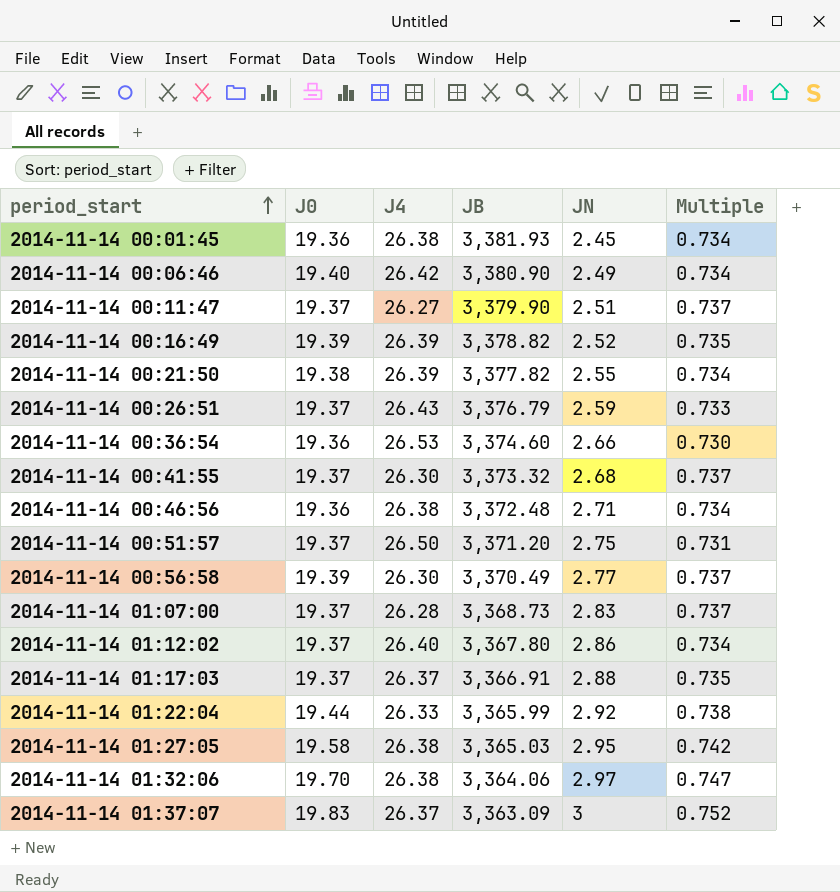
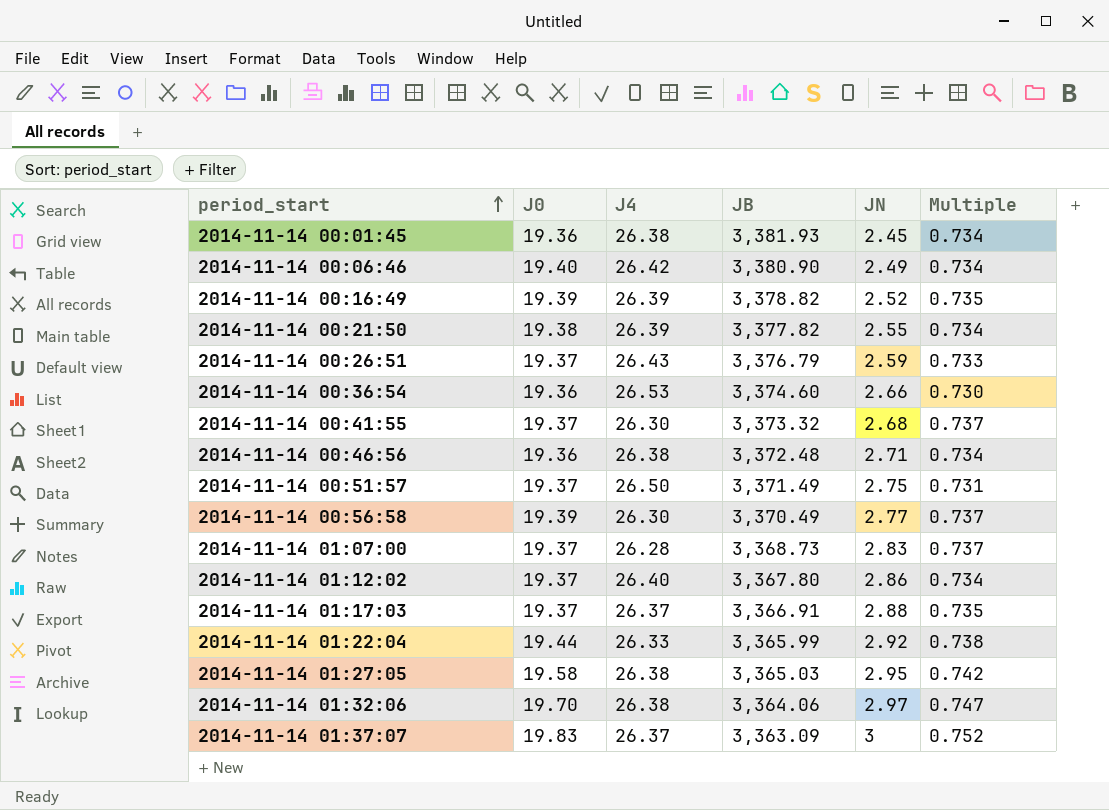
row 2014-11-14 00:11:47: 19.37 | 26.27 | 3,379.90 | 2.51 | 0.737 -> none
2014-11-14 00:51:57 | JB: 3,371.20 -> 3,371.49

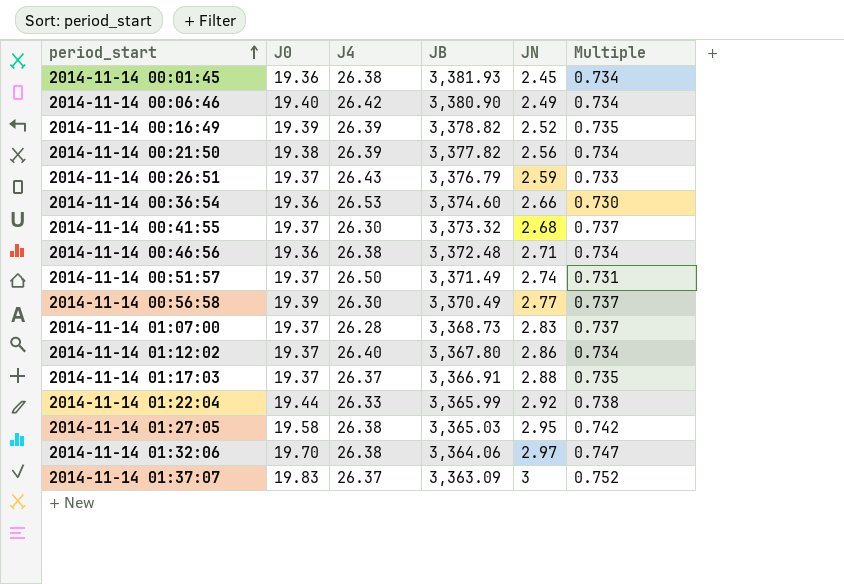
2014-11-14 00:21:50 | JN: 2.55 -> 2.56
2014-11-14 00:51:57 | JN: 2.75 -> 2.74

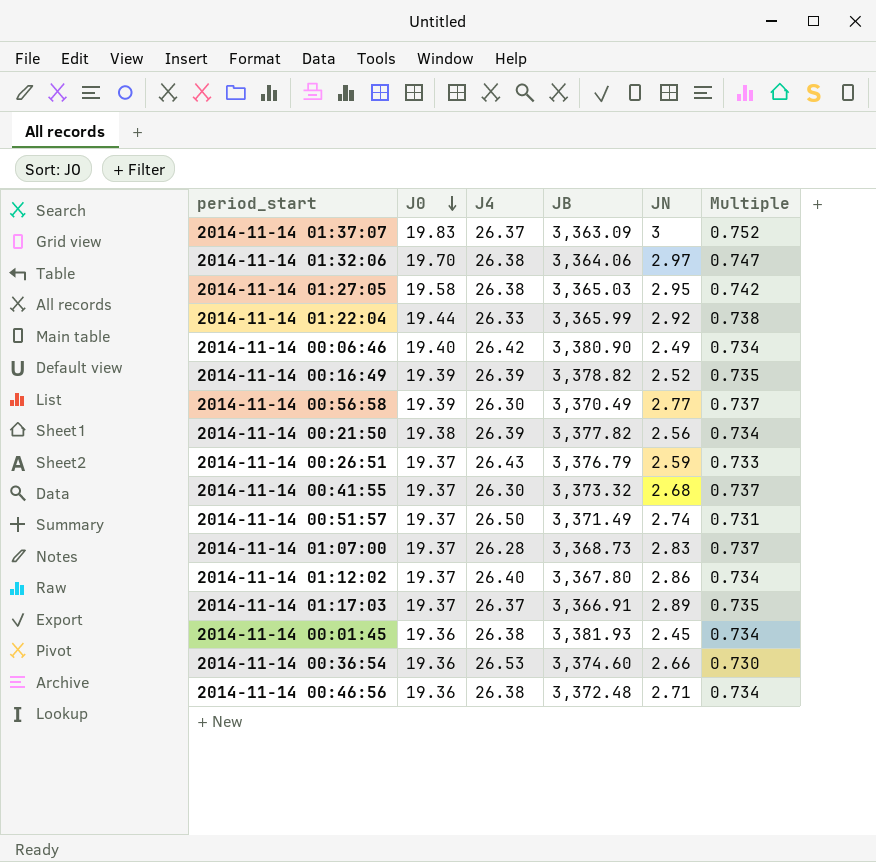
row order: period_start ascending -> J0 descending
2014-11-14 01:17:03 | JN: 2.88 -> 2.89

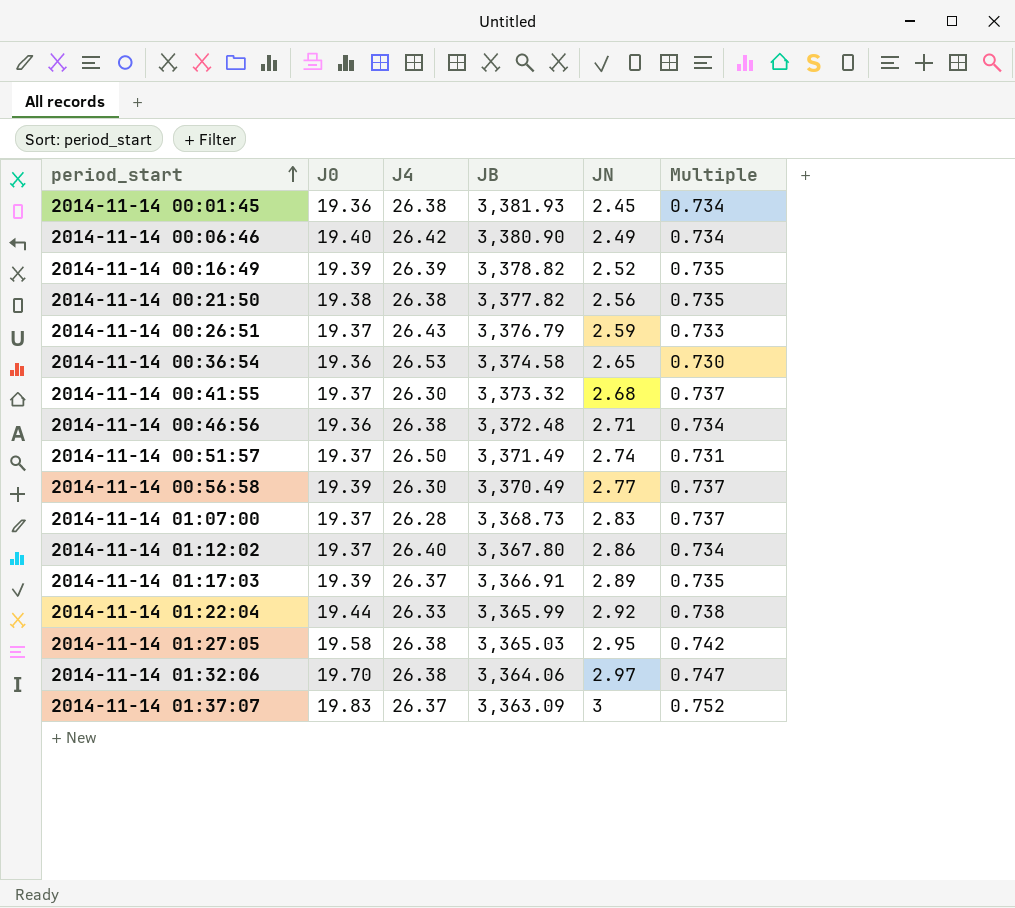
row order: J0 descending -> period_start ascending
2014-11-14 00:21:50 | J4: 26.39 -> 26.38
2014-11-14 00:21:50 | Multiple: 0.734 -> 0.735
2014-11-14 00:36:54 | JB: 3,374.60 -> 3,374.58
2014-11-14 00:36:54 | JN: 2.66 -> 2.65
2014-11-14 01:17:03 | J0: 19.37 -> 19.39

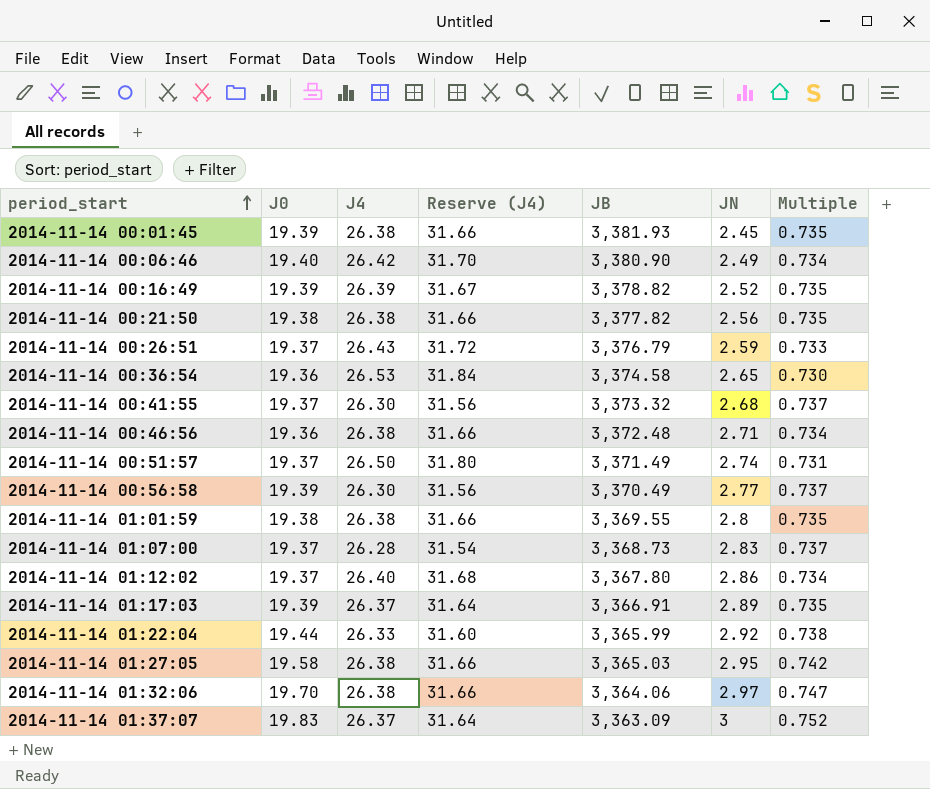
column Reserve (J4) | formula: none -> [J4] * 1.2
2014-11-14 00:01:45 | J0: 19.36 -> 19.39
2014-11-14 00:01:45 | Multiple: 0.734 -> 0.735
row 2014-11-14 01:01:59: none -> 19.38 | 26.38 | 31.66 | 3,369.55 | 2.8 | 0.735

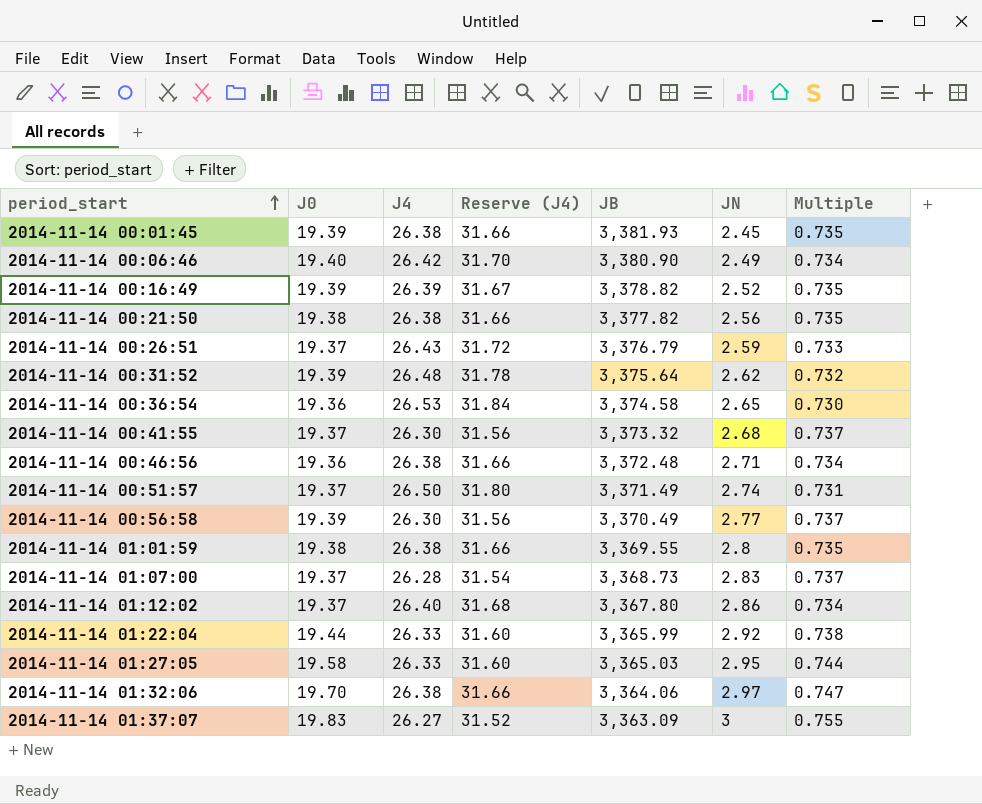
row 2014-11-14 01:17:03: 19.39 | 26.37 | 31.64 | 3,366.91 | 2.89 | 0.735 -> none
row 2014-11-14 00:31:52: none -> 19.39 | 26.48 | 31.78 | 3,375.64 | 2.62 | 0.732
2014-11-14 01:27:05 | J4: 26.38 -> 26.33
2014-11-14 01:27:05 | Reserve (J4): 31.66 -> 31.60
2014-11-14 01:27:05 | Multiple: 0.742 -> 0.744
2014-11-14 01:37:07 | J4: 26.37 -> 26.27
2014-11-14 01:37:07 | Reserve (J4): 31.64 -> 31.52
2014-11-14 01:37:07 | Multiple: 0.752 -> 0.755

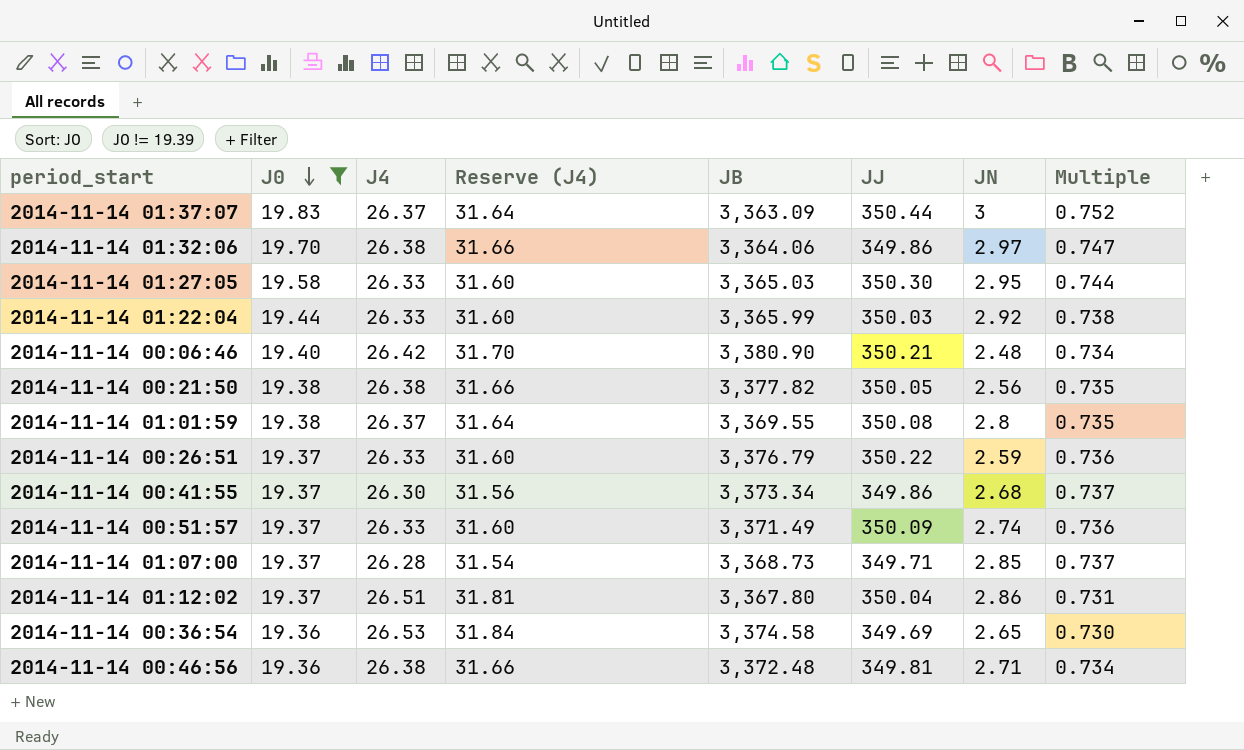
filter: none -> J0 != 19.39
row order: period_start ascending -> J0 descending
column JJ | position: none -> 6
2014-11-14 01:37:07 | J4: 26.27 -> 26.37
2014-11-14 01:37:07 | Reserve (J4): 31.52 -> 31.64
2014-11-14 01:37:07 | Multiple: 0.755 -> 0.752
2014-11-14 00:06:46 | JN: 2.49 -> 2.48
2014-11-14 01:01:59 | J4: 26.38 -> 26.37
2014-11-14 01:01:59 | Reserve (J4): 31.66 -> 31.64
2014-11-14 00:26:51 | J4: 26.43 -> 26.33
2014-11-14 00:26:51 | Reserve (J4): 31.72 -> 31.60
2014-11-14 00:26:51 | Multiple: 0.733 -> 0.736
2014-11-14 00:41:55 | JB: 3,373.32 -> 3,373.34
2014-11-14 00:51:57 | J4: 26.50 -> 26.33
2014-11-14 00:51:57 | Reserve (J4): 31.80 -> 31.60
2014-11-14 00:51:57 | Multiple: 0.731 -> 0.736
2014-11-14 01:07:00 | JN: 2.83 -> 2.85
2014-11-14 01:12:02 | J4: 26.40 -> 26.51
2014-11-14 01:12:02 | Reserve (J4): 31.68 -> 31.81
2014-11-14 01:12:02 | Multiple: 0.734 -> 0.731

